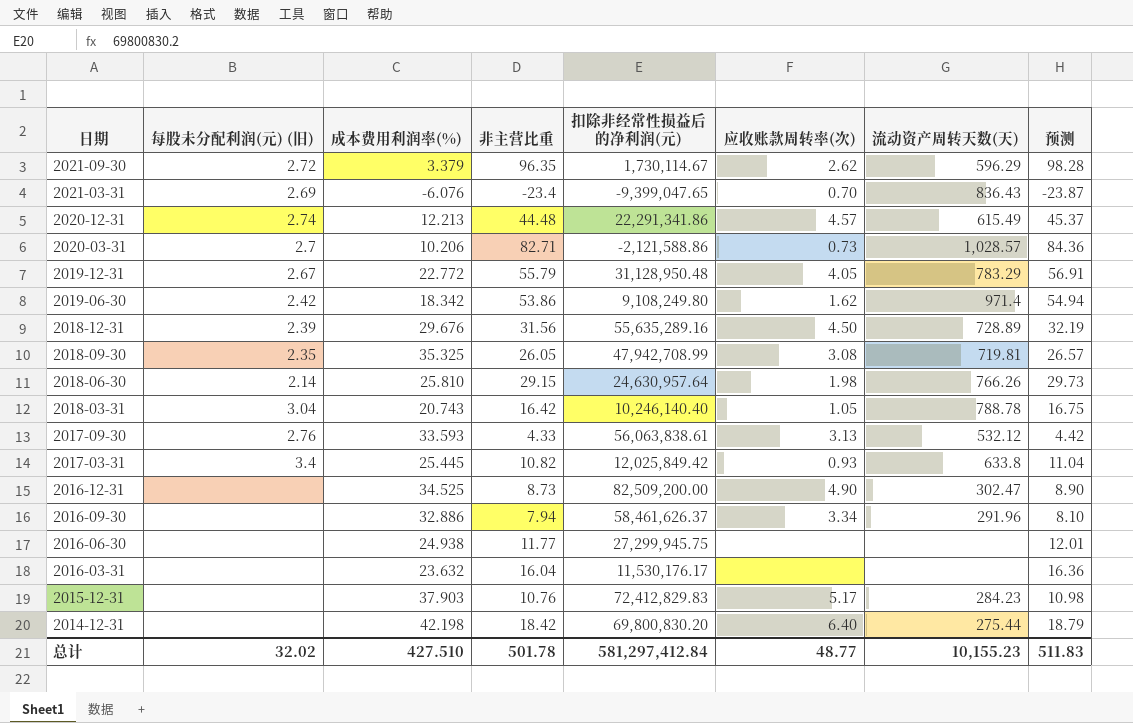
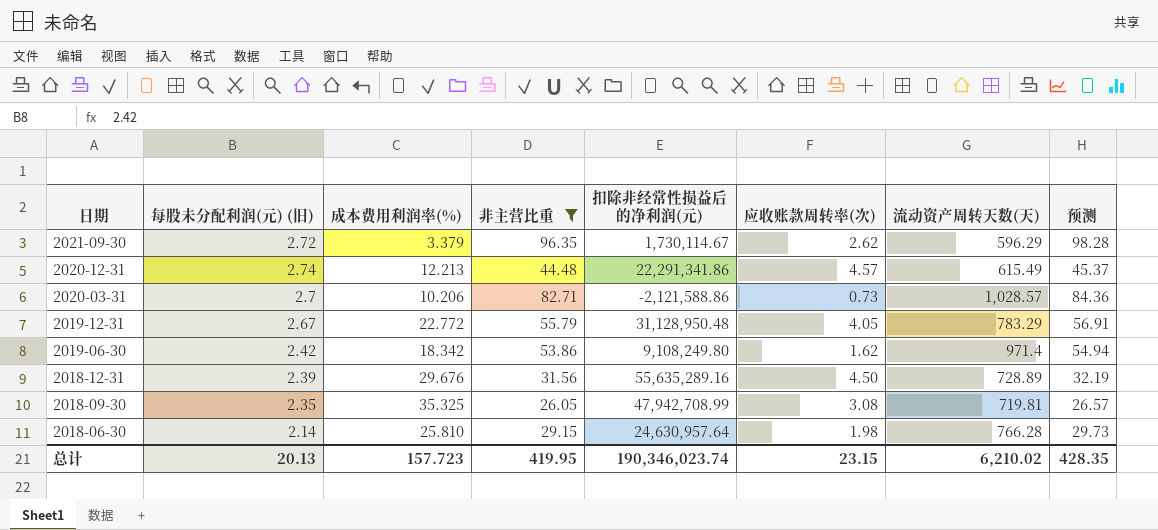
filter: none -> 非主营比重 >= 26.05
2018-06-30 | 流动资产周转天数(天): 766.26 -> 766.28
总计 | 每股未分配利润(元) (旧): 32.02 -> 20.13
总计 | 成本费用利润率(%): 427.510 -> 157.723
总计 | 非主营比重: 501.78 -> 419.95
总计 | 扣除非经常性损益后的净利润(元): 581,297,412.84 -> 190,346,023.74
总计 | 应收账款周转率(次): 48.77 -> 23.15
总计 | 流动资产周转天数(天): 10,155.23 -> 6,210.02
总计 | 预测: 511.83 -> 428.35

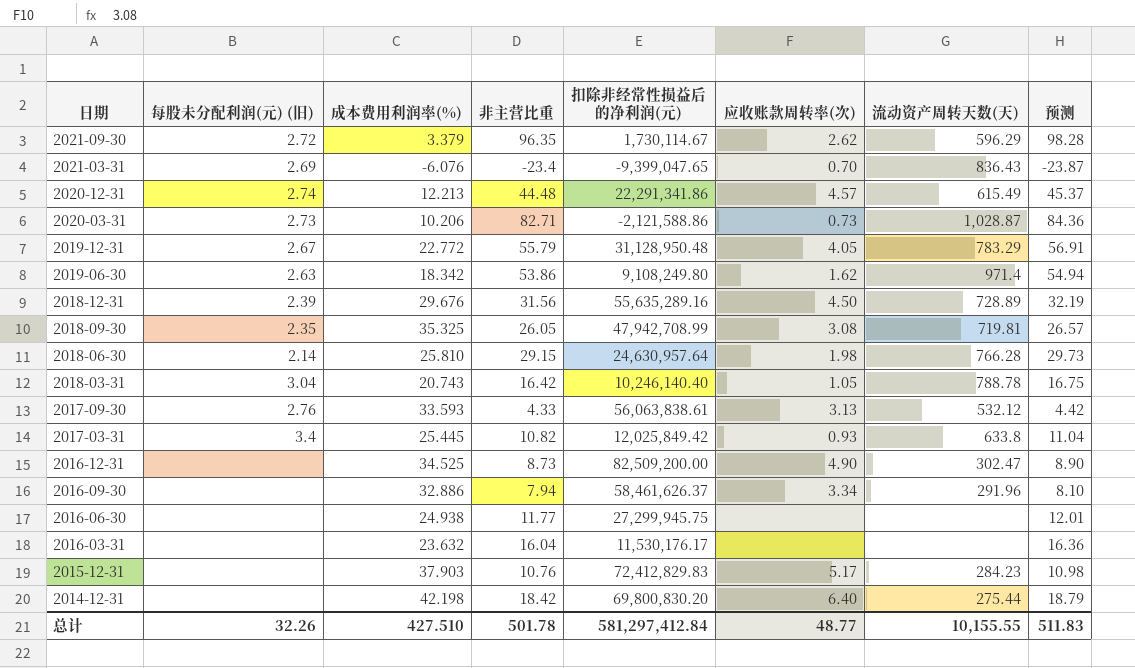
filter: 非主营比重 >= 26.05 -> none
2020-03-31 | 每股未分配利润(元) (旧): 2.7 -> 2.73
2020-03-31 | 流动资产周转天数(天): 1,028.57 -> 1,028.87
2019-06-30 | 每股未分配利润(元) (旧): 2.42 -> 2.63
总计 | 每股未分配利润(元) (旧): 20.13 -> 32.26
总计 | 成本费用利润率(%): 157.723 -> 427.510
总计 | 非主营比重: 419.95 -> 501.78
总计 | 扣除非经常性损益后的净利润(元): 190,346,023.74 -> 581,297,412.84
总计 | 应收账款周转率(次): 23.15 -> 48.77
总计 | 流动资产周转天数(天): 6,210.02 -> 10,155.55
总计 | 预测: 428.35 -> 511.83

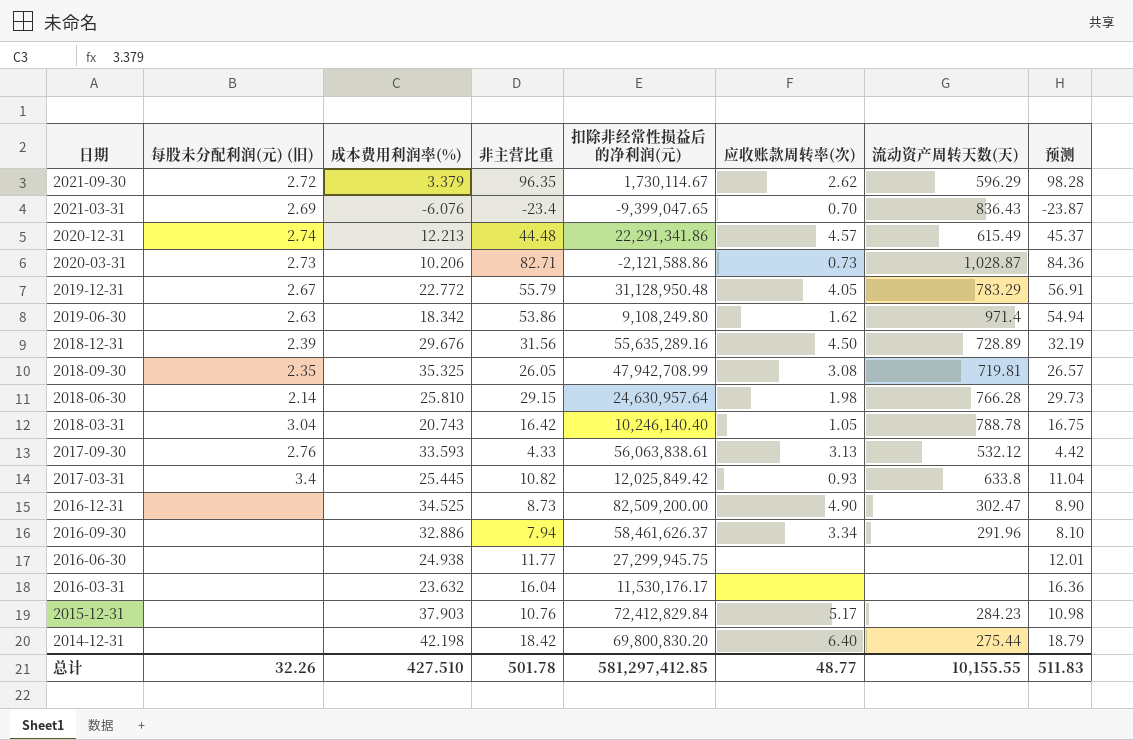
2015-12-31 | 扣除非经常性损益后的净利润(元): 72,412,829.83 -> 72,412,829.84
总计 | 扣除非经常性损益后的净利润(元): 581,297,412.84 -> 581,297,412.85

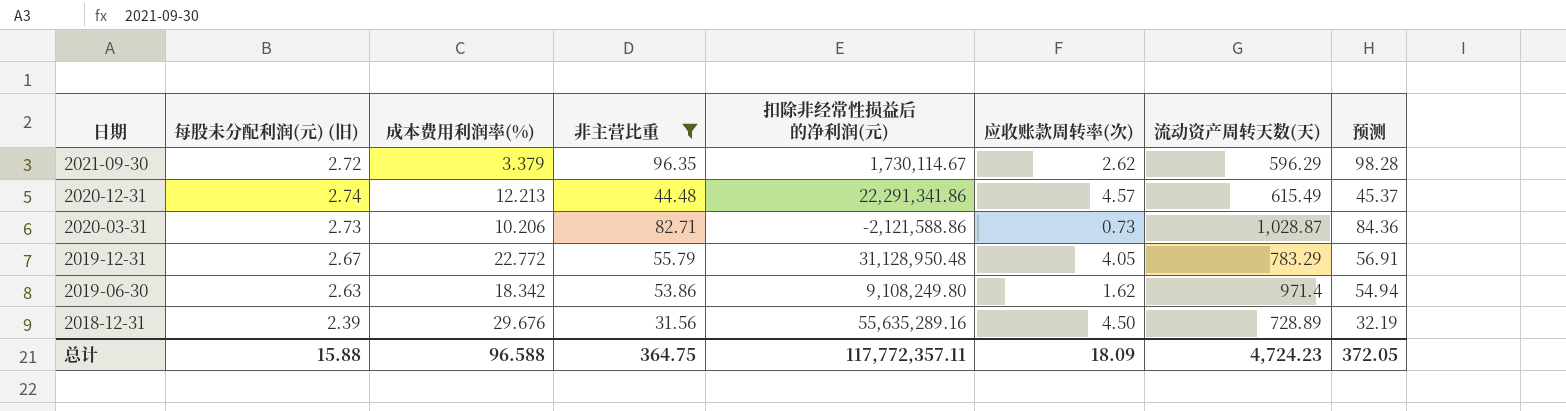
filter: none -> 非主营比重 >= 31.56
总计 | 每股未分配利润(元) (旧): 32.26 -> 15.88
总计 | 成本费用利润率(%): 427.510 -> 96.588
总计 | 非主营比重: 501.78 -> 364.75
总计 | 扣除非经常性损益后的净利润(元): 581,297,412.85 -> 117,772,357.11
总计 | 应收账款周转率(次): 48.77 -> 18.09
总计 | 流动资产周转天数(天): 10,155.55 -> 4,724.23
总计 | 预测: 511.83 -> 372.05

